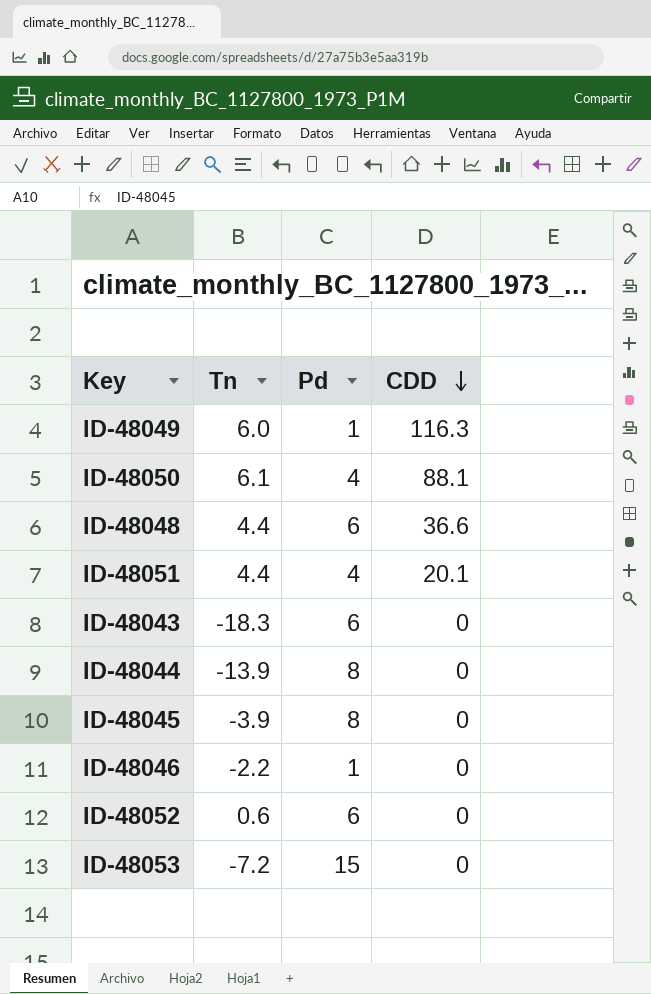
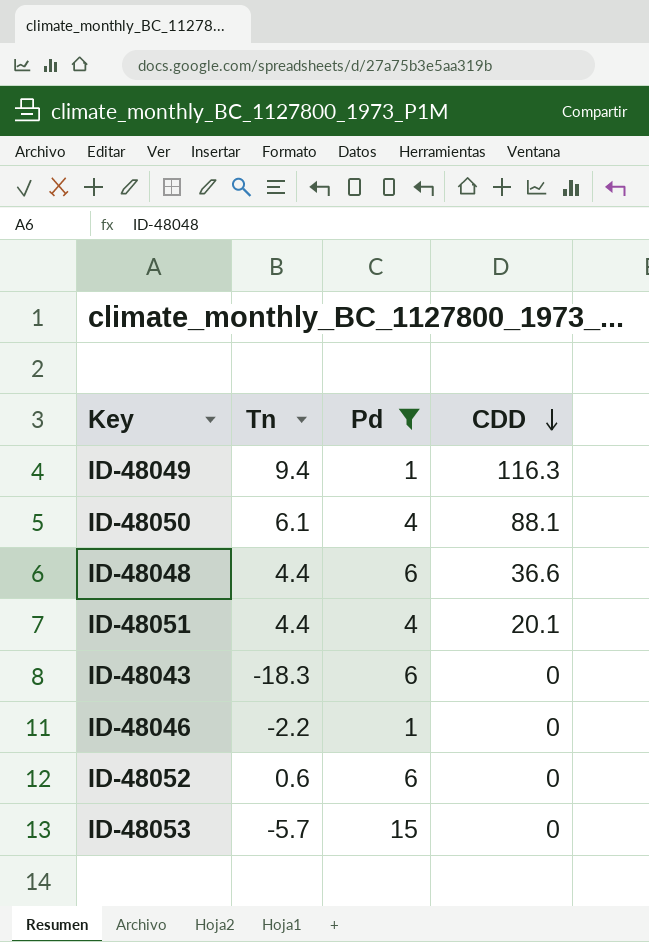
filter: none -> Pd != 8
ID-48049 | Tn: 6.0 -> 9.4
ID-48053 | Tn: -7.2 -> -5.7

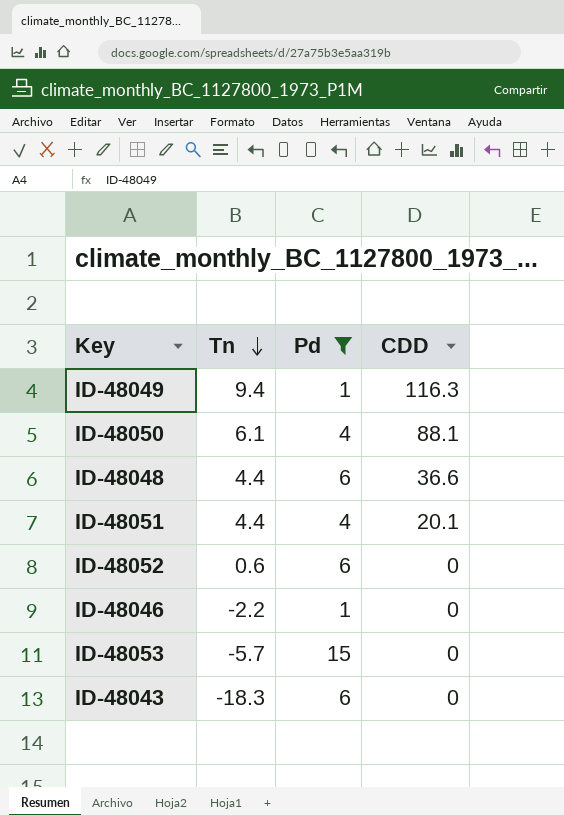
row order: CDD descending -> Tn descending

